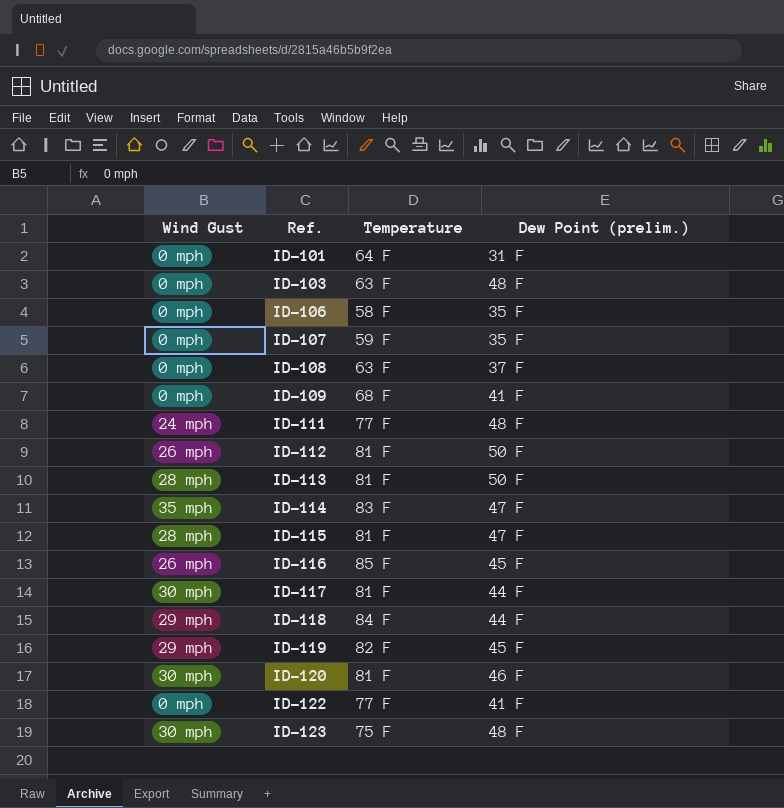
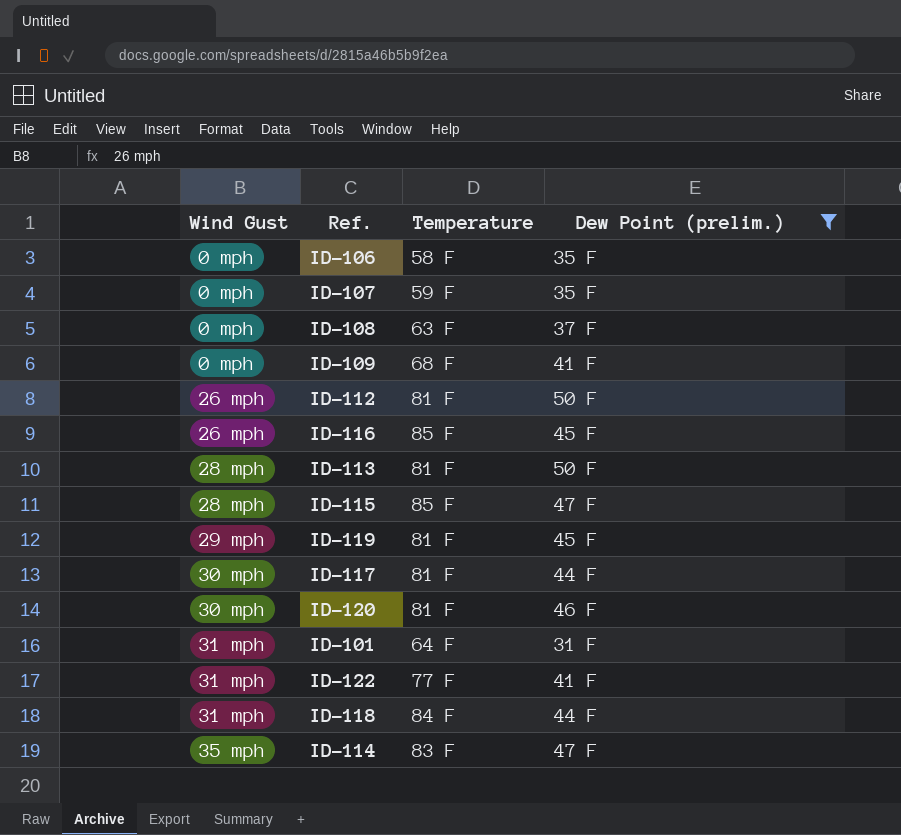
filter: none -> Dew Point (prelim.) != 48 F
row order: Ref. ascending -> Wind Gust ascending
ID-115 | Temperature: 81 F -> 85 F
ID-119 | Temperature: 82 F -> 81 F
ID-101 | Wind Gust: 0 mph -> 31 mph
ID-122 | Wind Gust: 0 mph -> 31 mph
ID-118 | Wind Gust: 29 mph -> 31 mph

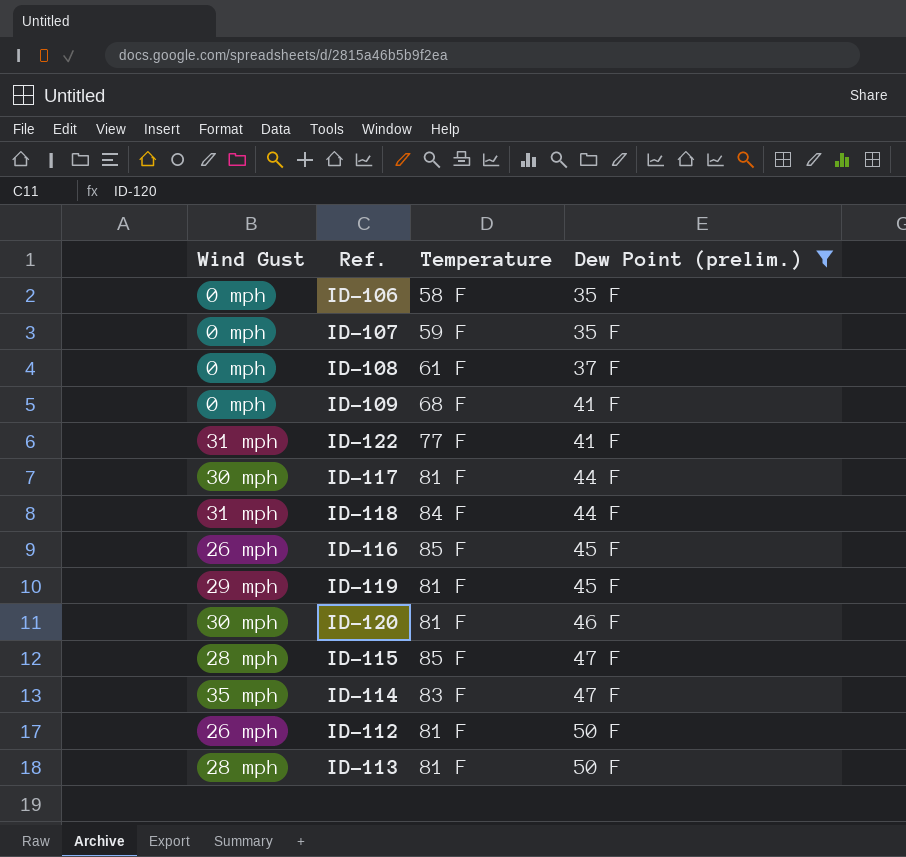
row order: Wind Gust ascending -> Dew Point (prelim.) ascending
row ID-101: 31 mph | 64 F | 31 F -> none
ID-108 | Temperature: 63 F -> 61 F

